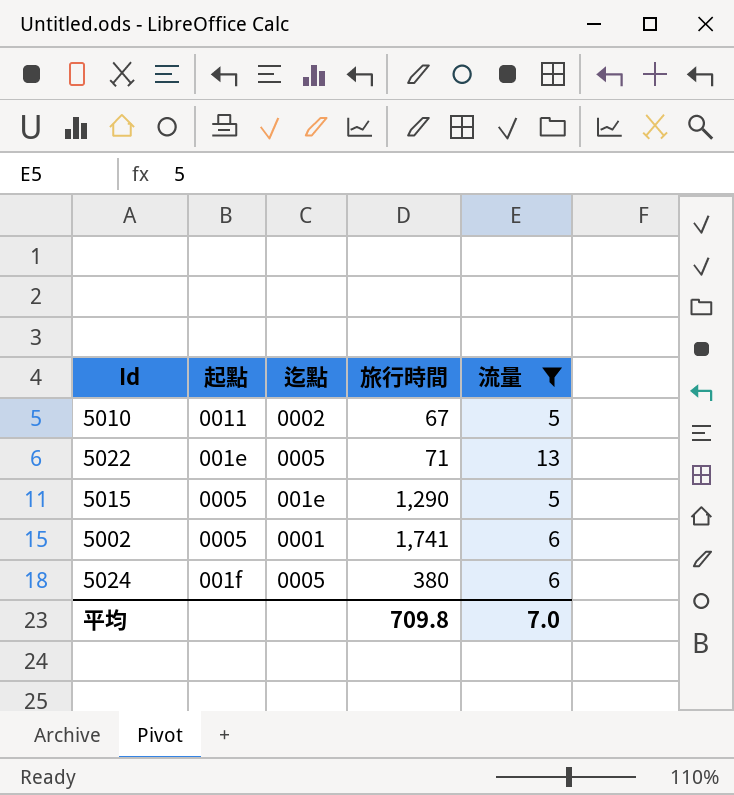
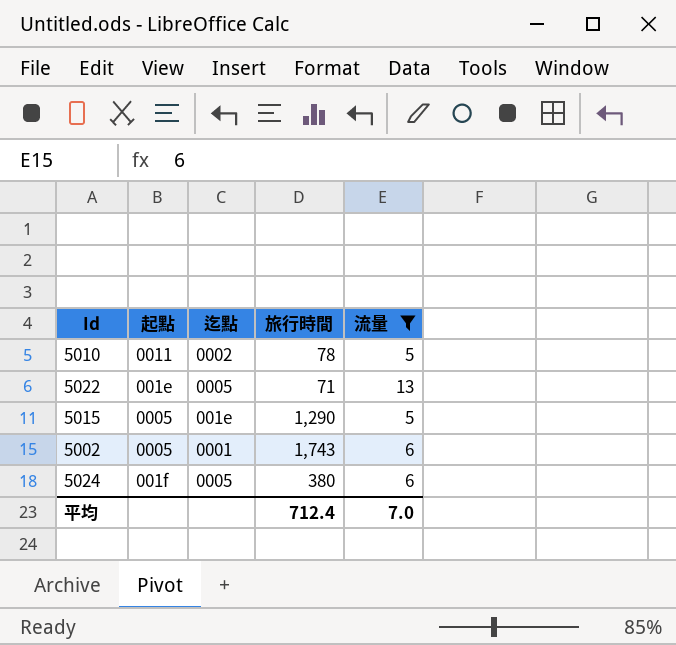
5010 | 旅行時間: 67 -> 78
5002 | 旅行時間: 1,741 -> 1,743
平均 | 旅行時間: 709.8 -> 712.4

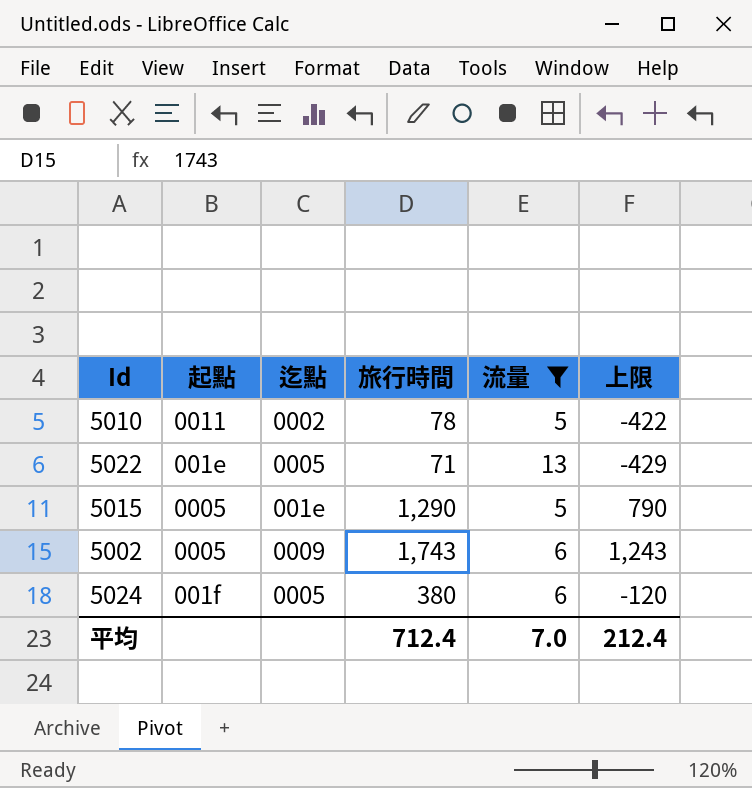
column 上限 | formula: none -> [旅行時間] - 500
5002 | 迄點: 0001 -> 0009

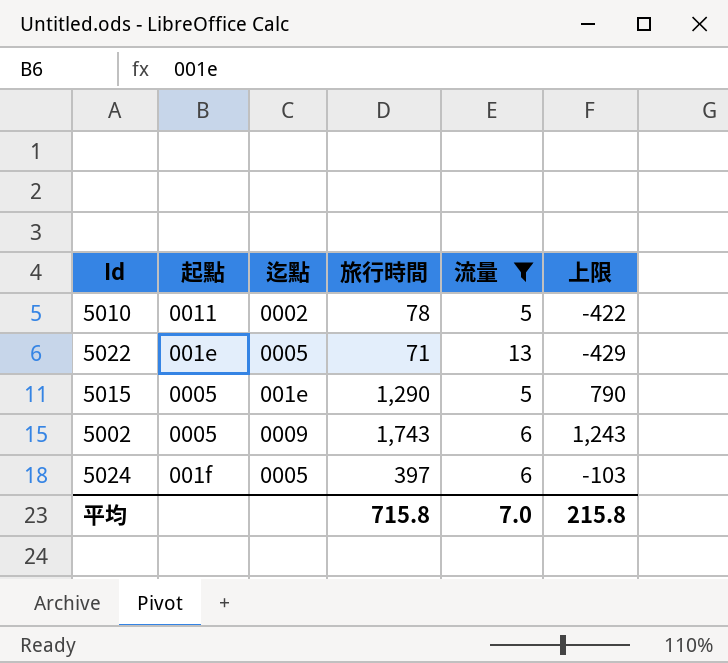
5024 | 旅行時間: 380 -> 397
5024 | 上限: -120 -> -103
平均 | 旅行時間: 712.4 -> 715.8
平均 | 上限: 212.4 -> 215.8

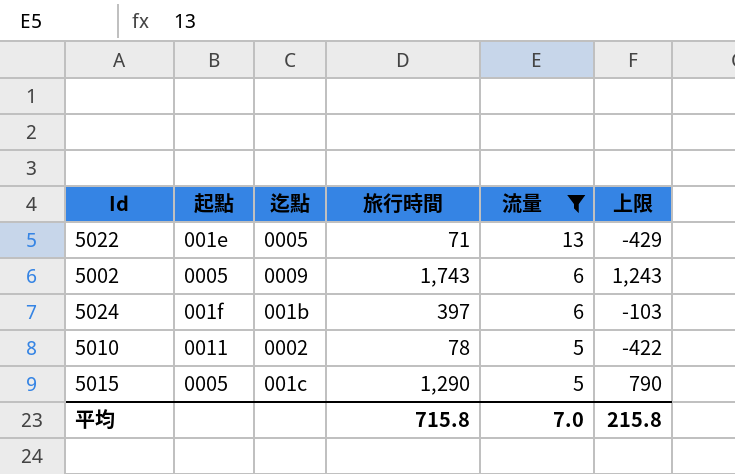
row order: none -> 流量 descending
5024 | 迄點: 0005 -> 001b
5015 | 迄點: 001e -> 001c

